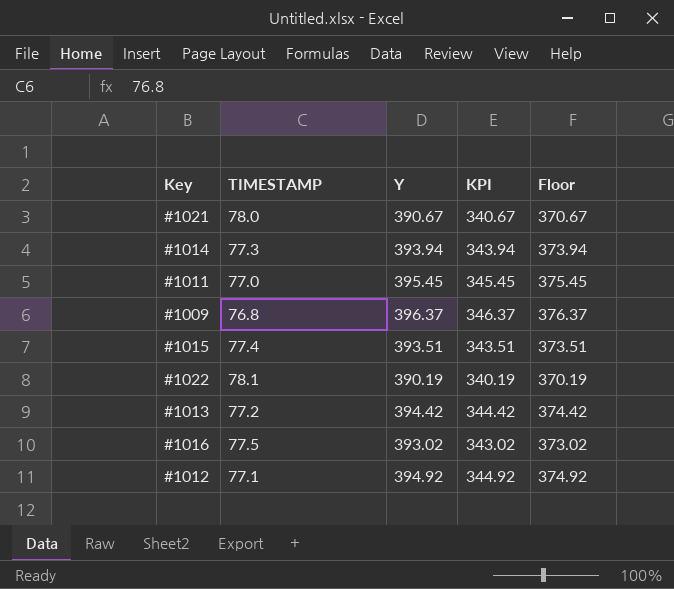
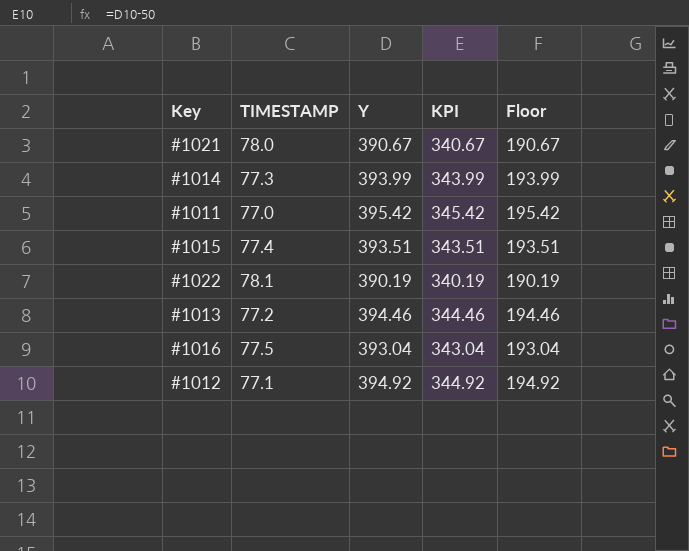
column Floor | formula: [Y] - 20 -> [Y] - 200
row #1009: 76.8 | 396.37 | 346.37 | 376.37 -> none
#1014 | Y: 393.94 -> 393.99
#1014 | KPI: 343.94 -> 343.99
#1011 | Y: 395.45 -> 395.42
#1011 | KPI: 345.45 -> 345.42
#1013 | Y: 394.42 -> 394.46
#1013 | KPI: 344.42 -> 344.46
#1016 | Y: 393.02 -> 393.04
#1016 | KPI: 343.02 -> 343.04

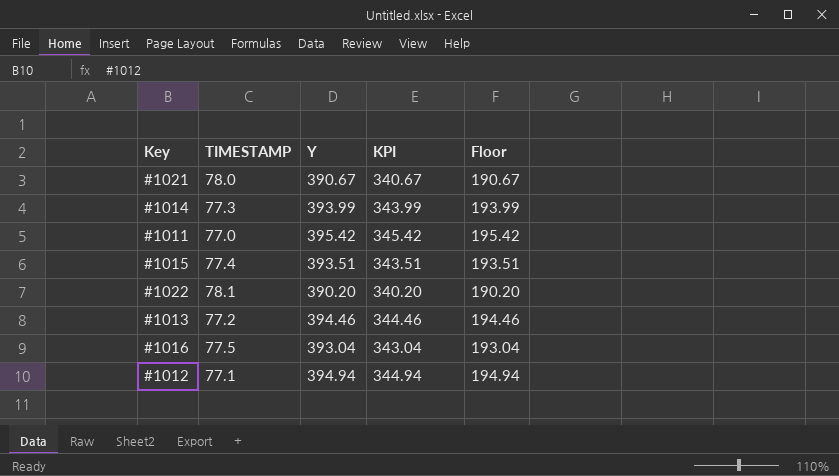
#1022 | Y: 390.19 -> 390.20
#1022 | KPI: 340.19 -> 340.20
#1022 | Floor: 190.19 -> 190.20
#1012 | Y: 394.92 -> 394.94
#1012 | KPI: 344.92 -> 344.94
#1012 | Floor: 194.92 -> 194.94

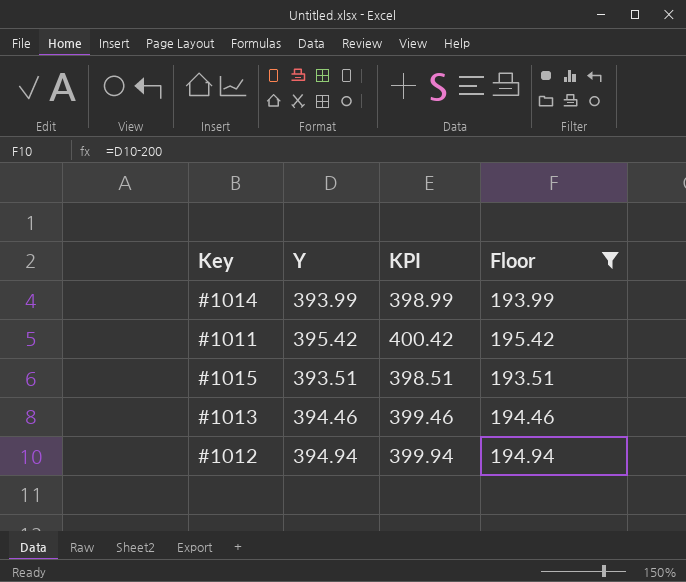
filter: none -> Floor >= 193.51
column TIMESTAMP | position: 2 -> none
column KPI | formula: [Y] - 50 -> [Y] + 5

